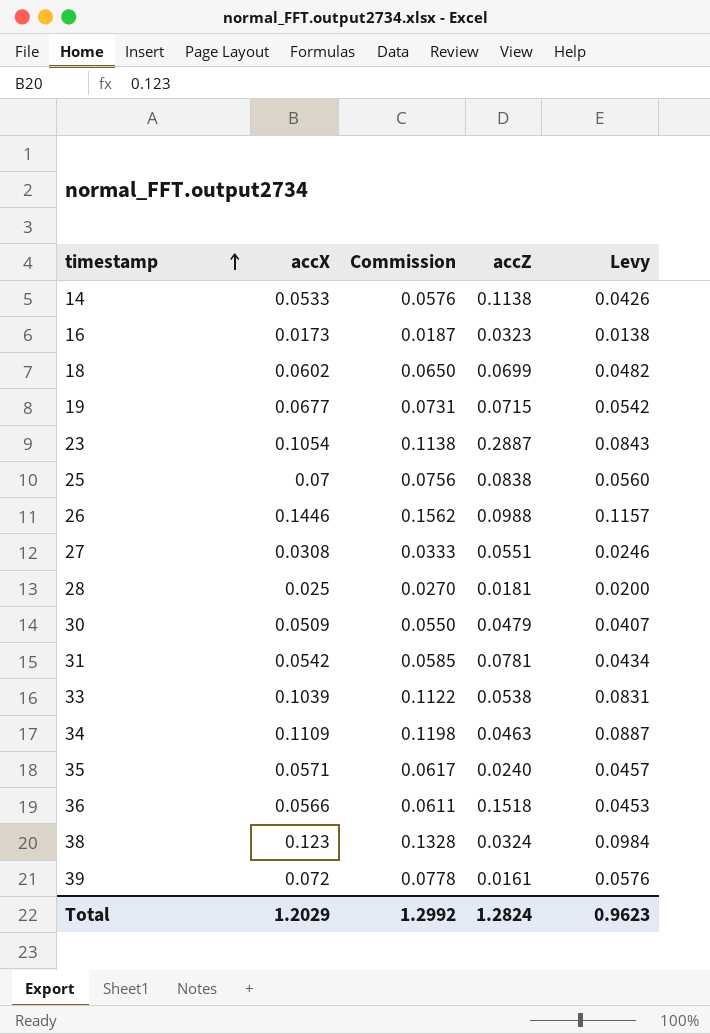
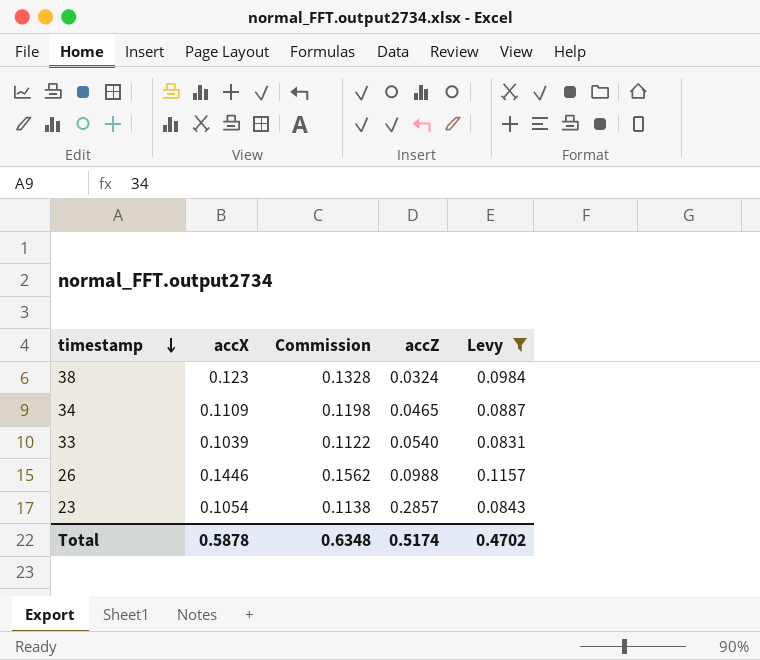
filter: none -> Levy >= 0.0831
row order: timestamp ascending -> timestamp descending
34 | accZ: 0.0463 -> 0.0465
33 | accZ: 0.0538 -> 0.0540
23 | accZ: 0.2887 -> 0.2857
Total | accX: 1.2029 -> 0.5878
Total | Commission: 1.2992 -> 0.6348
Total | accZ: 1.2824 -> 0.5174
Total | Levy: 0.9623 -> 0.4702

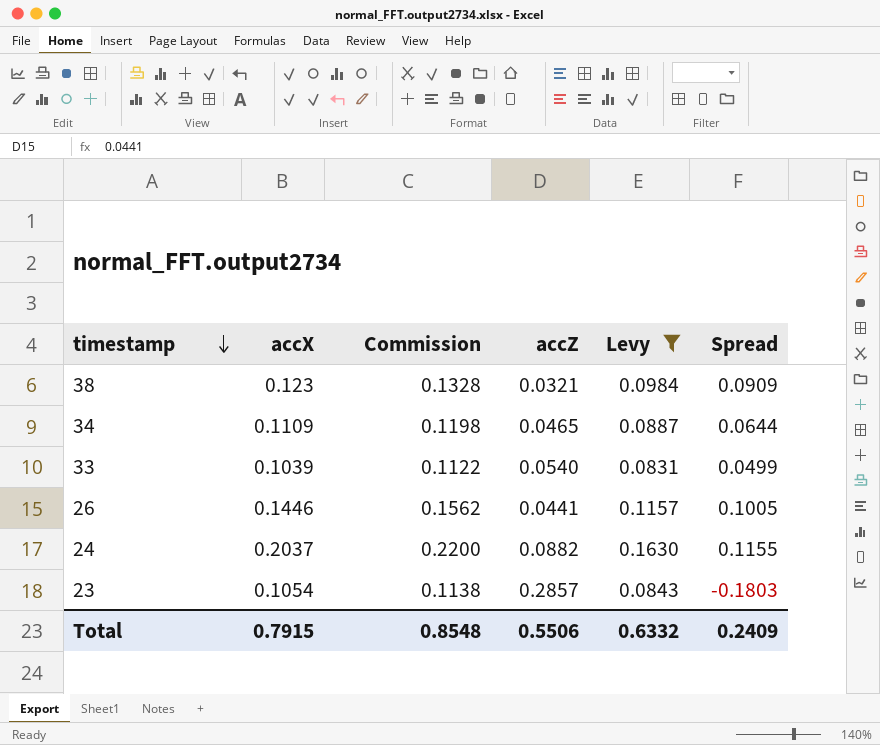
column Spread | formula: none -> [accX] - [accZ]
38 | accZ: 0.0324 -> 0.0321
26 | accZ: 0.0988 -> 0.0441
row 24: none -> 0.2037 | 0.2200 | 0.0882 | 0.1630 | 0.1155
Total | accX: 0.5878 -> 0.7915
Total | Commission: 0.6348 -> 0.8548
Total | accZ: 0.5174 -> 0.5506
Total | Levy: 0.4702 -> 0.6332

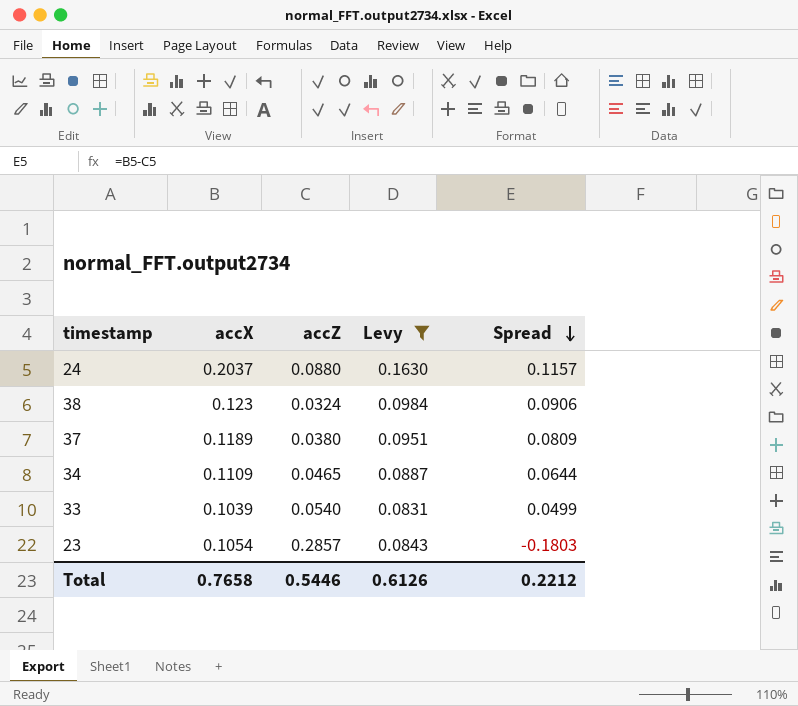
row order: timestamp descending -> Spread descending
column Commission | formula: [accX] * 1.08 -> none
row 26: 0.1446 | 0.1562 | 0.0441 | 0.1157 | 0.1005 -> none
24 | accZ: 0.0882 -> 0.0880
24 | Spread: 0.1155 -> 0.1157
38 | accZ: 0.0321 -> 0.0324
38 | Spread: 0.0909 -> 0.0906
row 37: none -> 0.1189 | 0.0380 | 0.0951 | 0.0809
Total | accX: 0.7915 -> 0.7658
Total | accZ: 0.5506 -> 0.5446
Total | Levy: 0.6332 -> 0.6126
Total | Spread: 0.2409 -> 0.2212

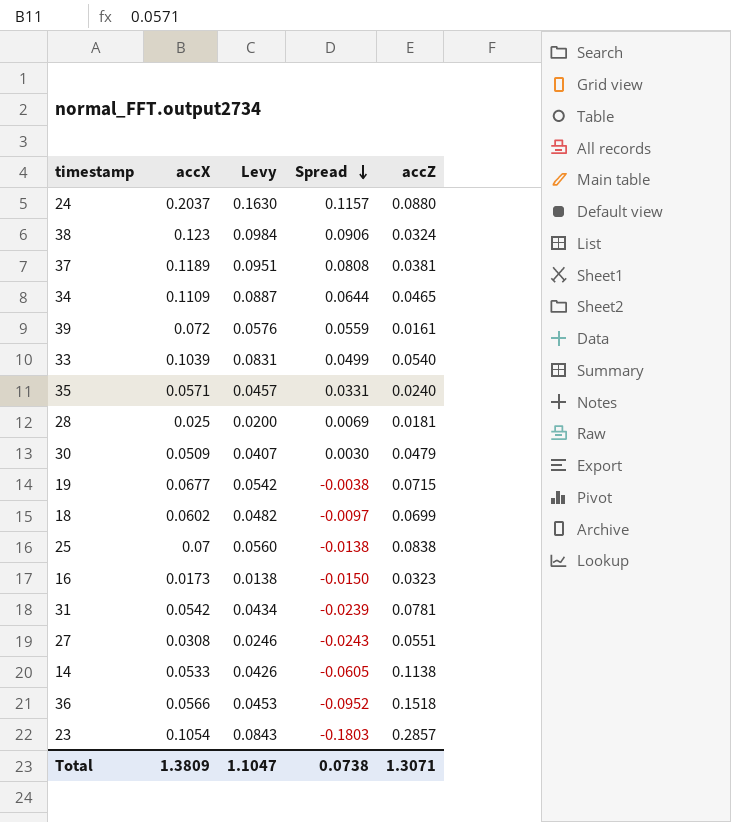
filter: Levy >= 0.0831 -> none
column accZ | position: 3 -> 5
37 | Spread: 0.0809 -> 0.0808
37 | accZ: 0.0380 -> 0.0381
Total | accX: 0.7658 -> 1.3809
Total | Levy: 0.6126 -> 1.1047
Total | Spread: 0.2212 -> 0.0738
Total | accZ: 0.5446 -> 1.3071

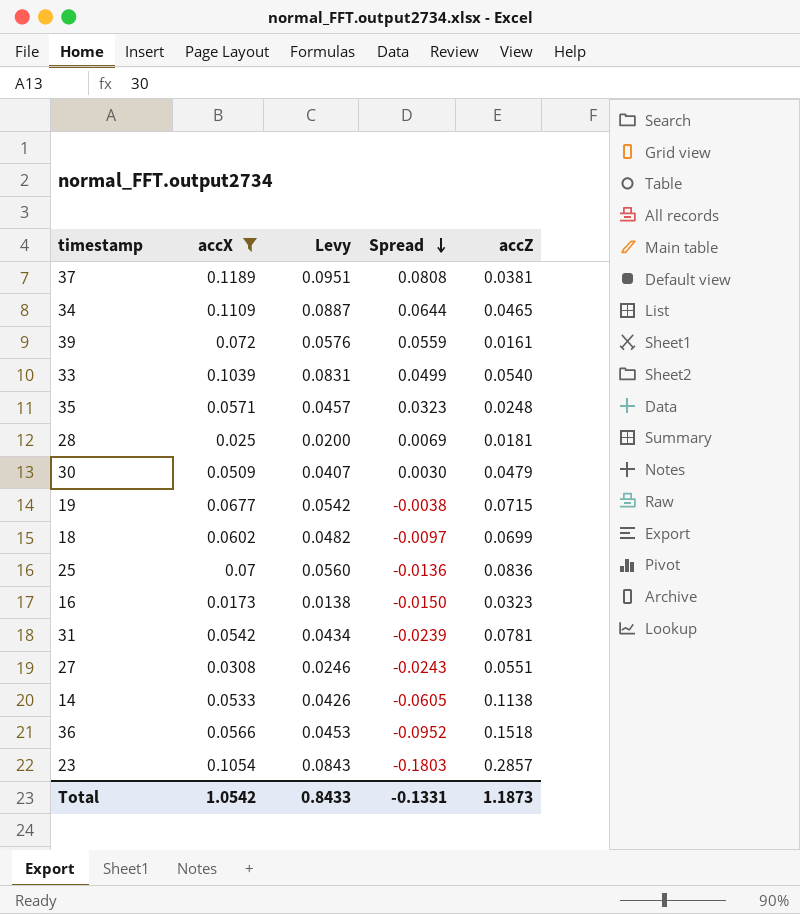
filter: none -> accX <= 0.1189
35 | Spread: 0.0331 -> 0.0323
35 | accZ: 0.0240 -> 0.0248
25 | Spread: -0.0138 -> -0.0136
25 | accZ: 0.0838 -> 0.0836
Total | accX: 1.3809 -> 1.0542
Total | Levy: 1.1047 -> 0.8433
Total | Spread: 0.0738 -> -0.1331
Total | accZ: 1.3071 -> 1.1873

